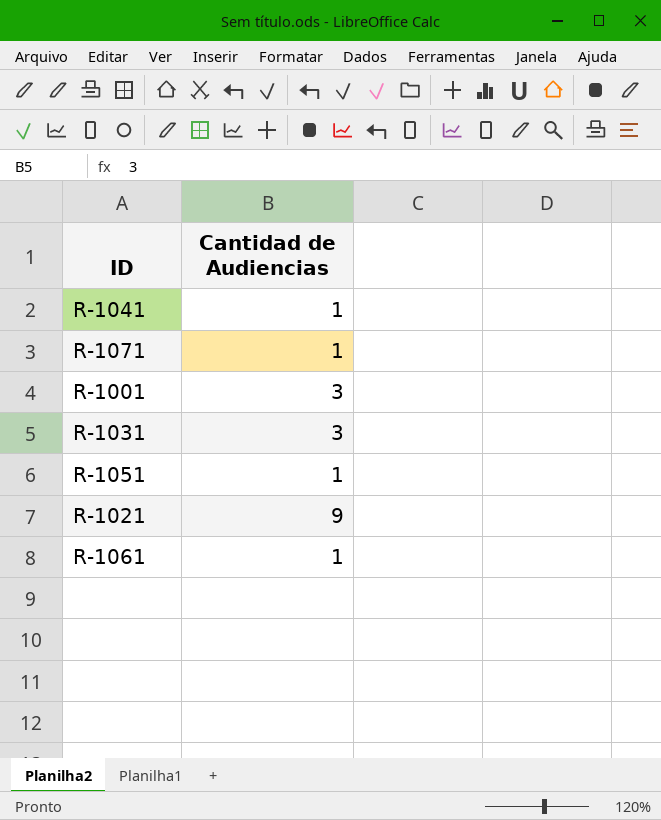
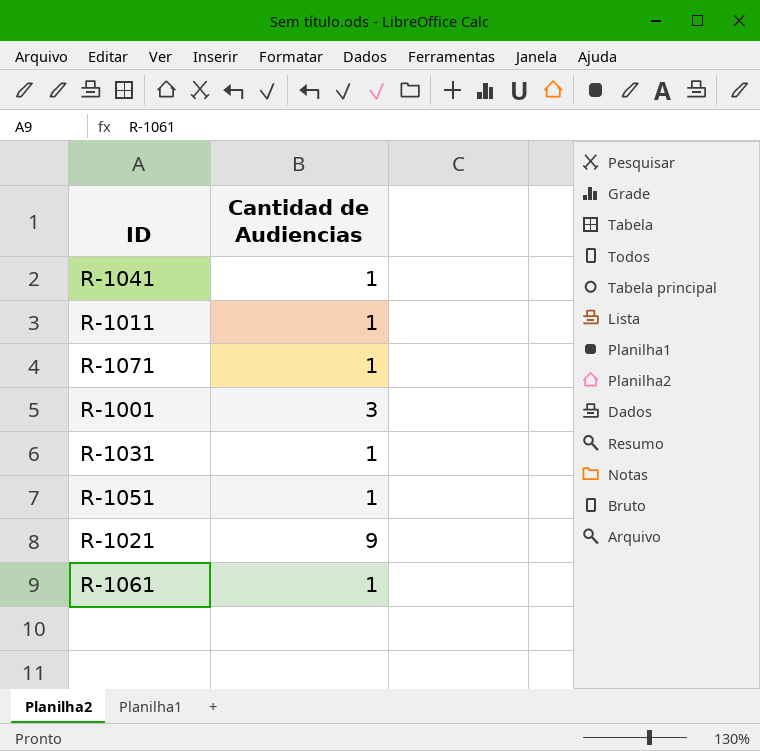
row R-1011: none -> 1
R-1031 | Cantidad de Audiencias: 3 -> 1

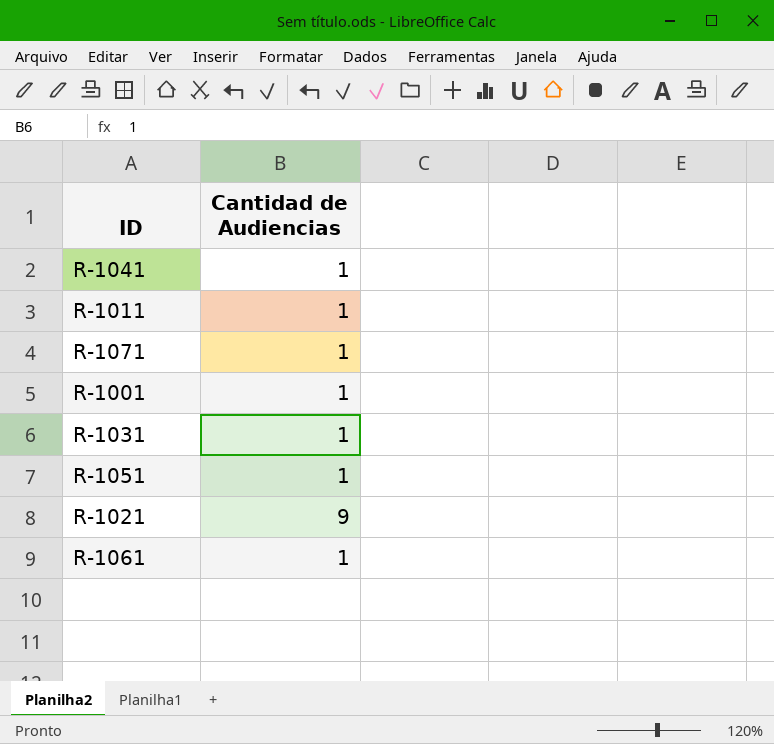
R-1001 | Cantidad de Audiencias: 3 -> 1

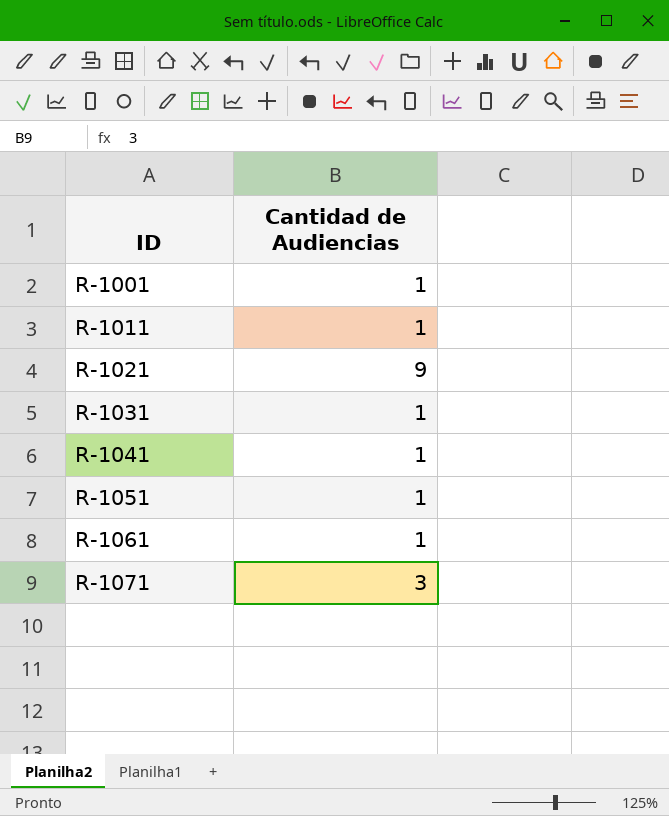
row order: none -> ID ascending
R-1071 | Cantidad de Audiencias: 1 -> 3

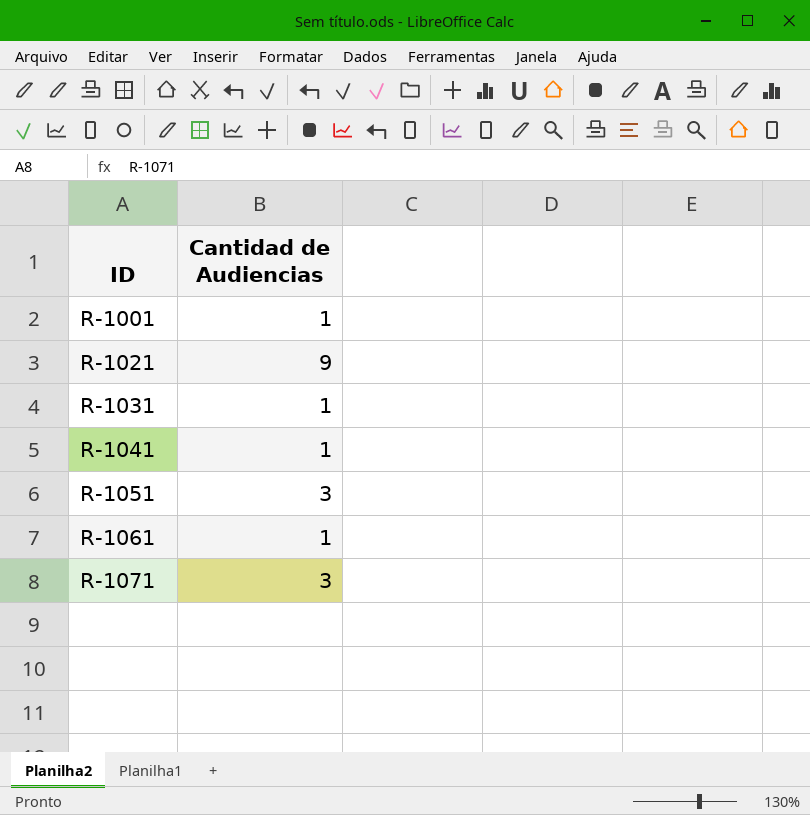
row R-1011: 1 -> none
R-1051 | Cantidad de Audiencias: 1 -> 3

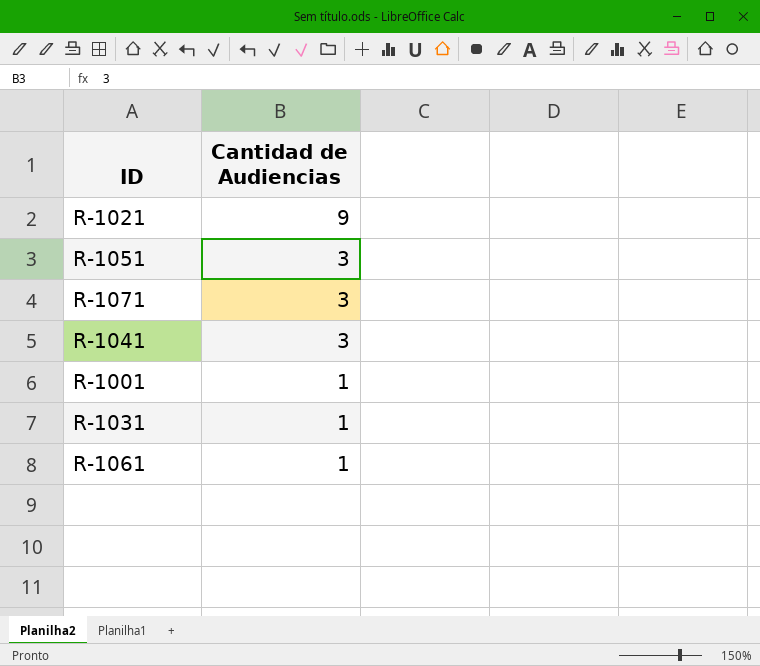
row order: ID ascending -> Cantidad de Audiencias descending
R-1041 | Cantidad de Audiencias: 1 -> 3

